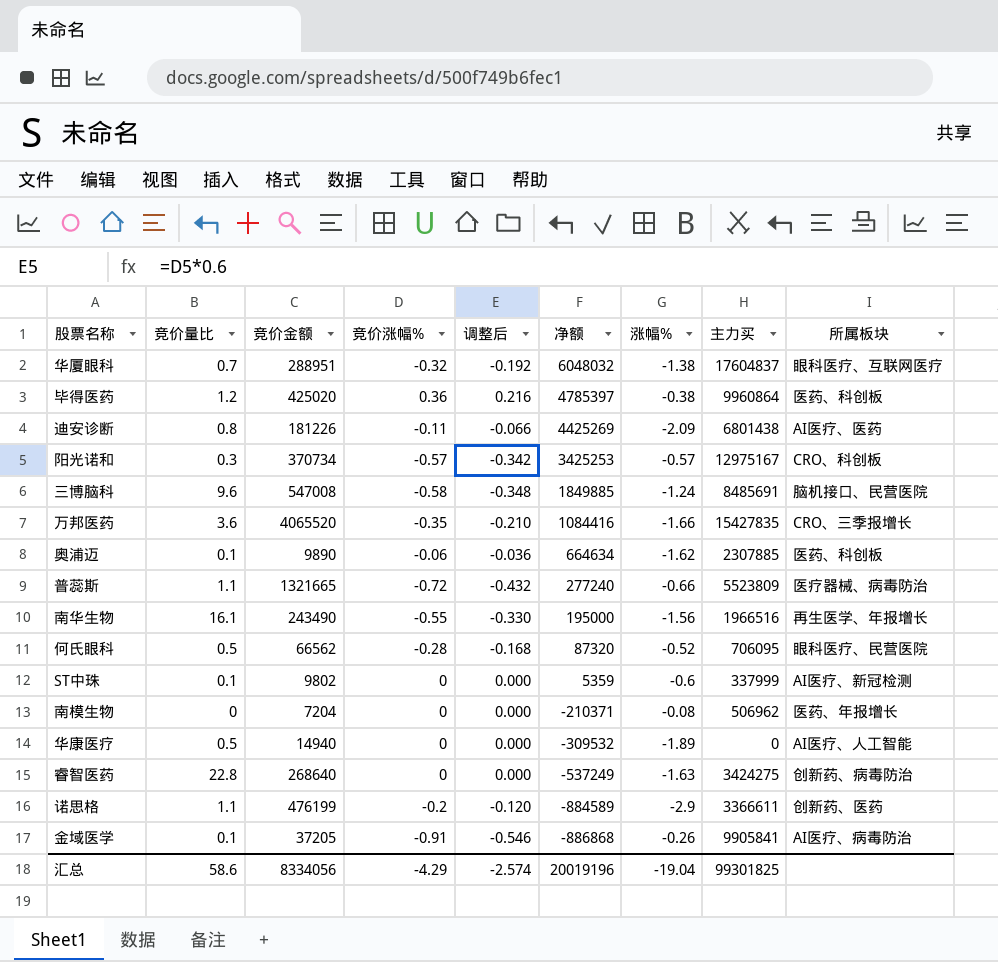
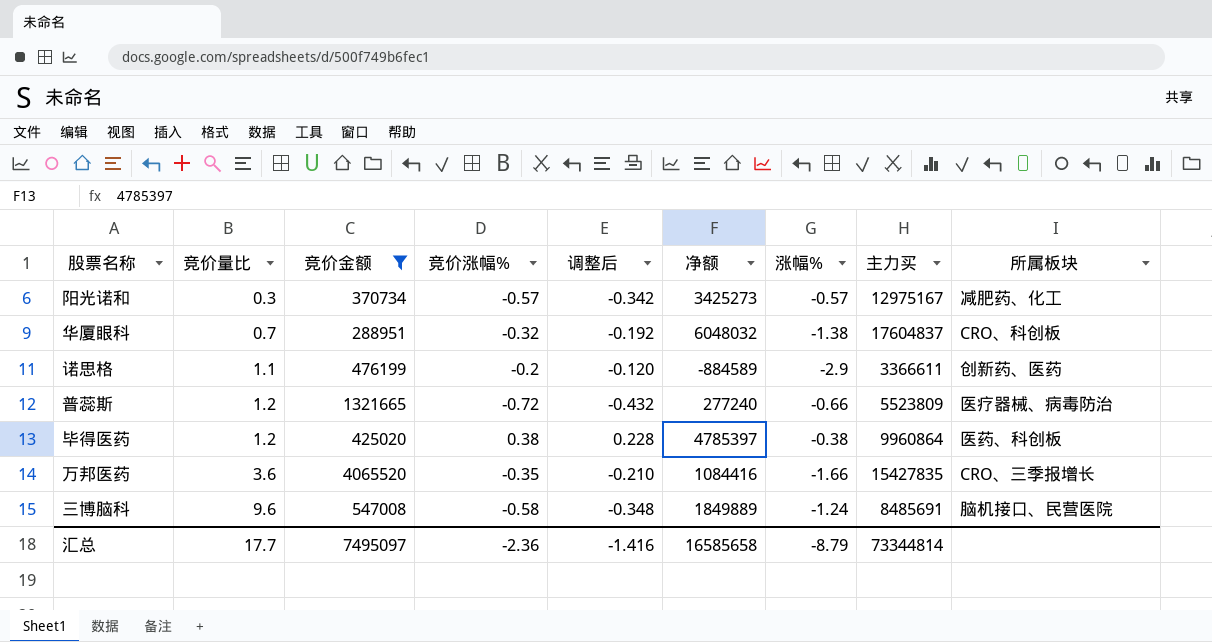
filter: none -> 竞价金额 >= 288951
row order: 净额 descending -> 竞价量比 ascending
阳光诺和 | 净额: 3425253 -> 3425273
阳光诺和 | 所属板块: CRO、科创板 -> 减肥药、化工
华厦眼科 | 所属板块: 眼科医疗、互联网医疗 -> CRO、科创板
普蕊斯 | 竞价量比: 1.1 -> 1.2
毕得医药 | 竞价涨幅%: 0.36 -> 0.38
毕得医药 | 调整后: 0.216 -> 0.228
三博脑科 | 净额: 1849885 -> 1849889
汇总 | 竞价量比: 58.6 -> 17.7
汇总 | 竞价金额: 8334056 -> 7495097
汇总 | 竞价涨幅%: -4.29 -> -2.36
汇总 | 调整后: -2.574 -> -1.416
汇总 | 净额: 20019196 -> 16585658
汇总 | 涨幅%: -19.04 -> -8.79
汇总 | 主力买: 99301825 -> 73344814

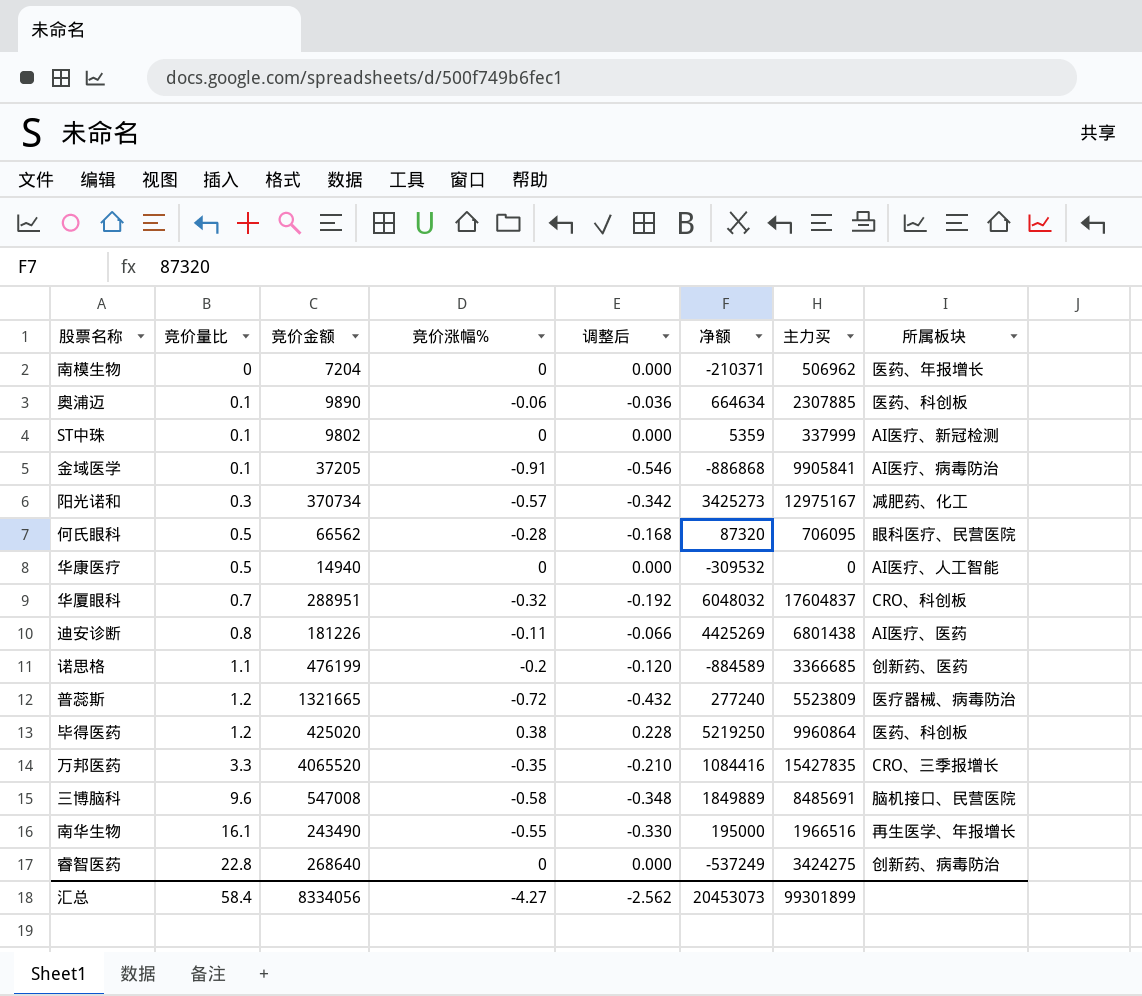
filter: 竞价金额 >= 288951 -> none
column 涨幅% | position: 7 -> none
诺思格 | 主力买: 3366611 -> 3366685
毕得医药 | 净额: 4785397 -> 5219250
万邦医药 | 竞价量比: 3.6 -> 3.3
汇总 | 竞价量比: 17.7 -> 58.4
汇总 | 竞价金额: 7495097 -> 8334056
汇总 | 竞价涨幅%: -2.36 -> -4.27
汇总 | 调整后: -1.416 -> -2.562
汇总 | 净额: 16585658 -> 20453073
汇总 | 主力买: 73344814 -> 99301899

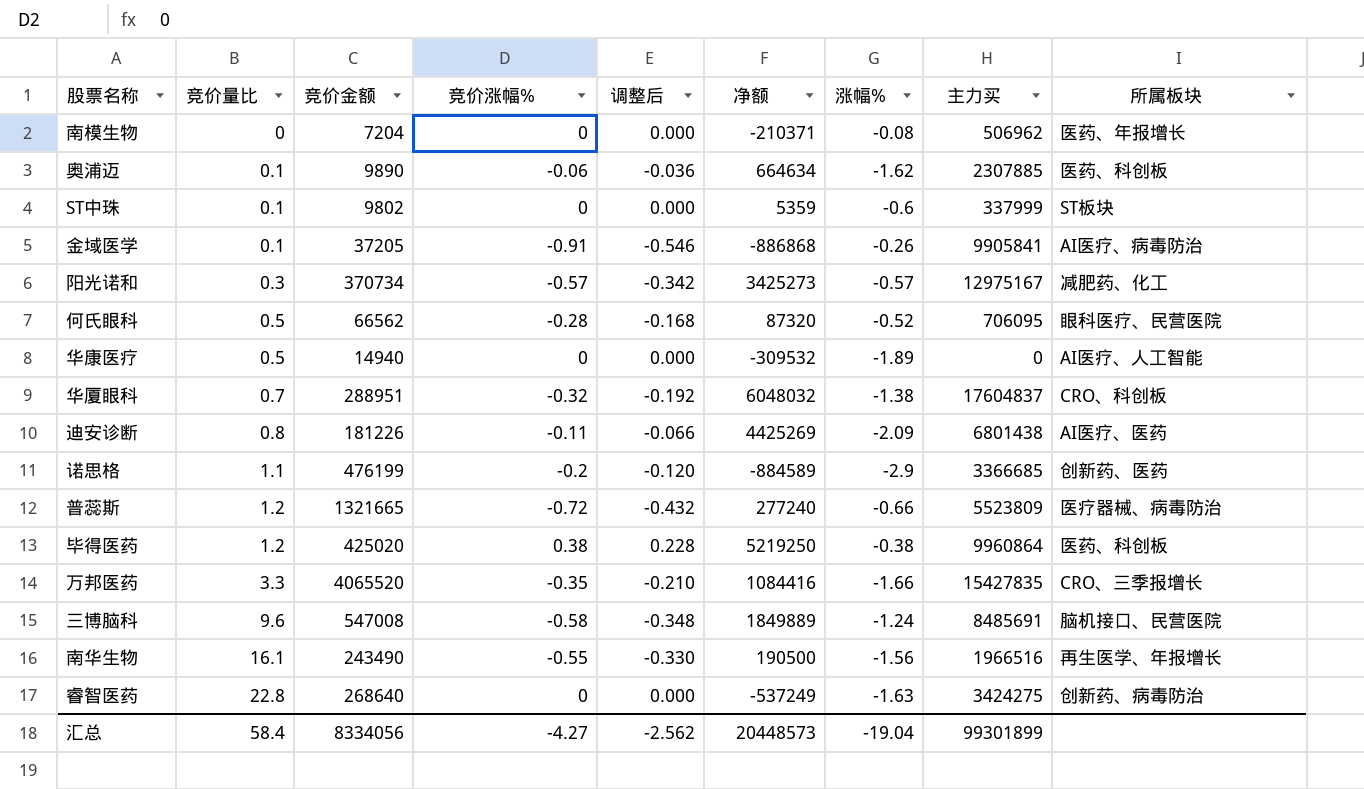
column 涨幅% | position: none -> 7
ST中珠 | 所属板块: AI医疗、新冠检测 -> ST板块
南华生物 | 净额: 195000 -> 190500
汇总 | 净额: 20453073 -> 20448573

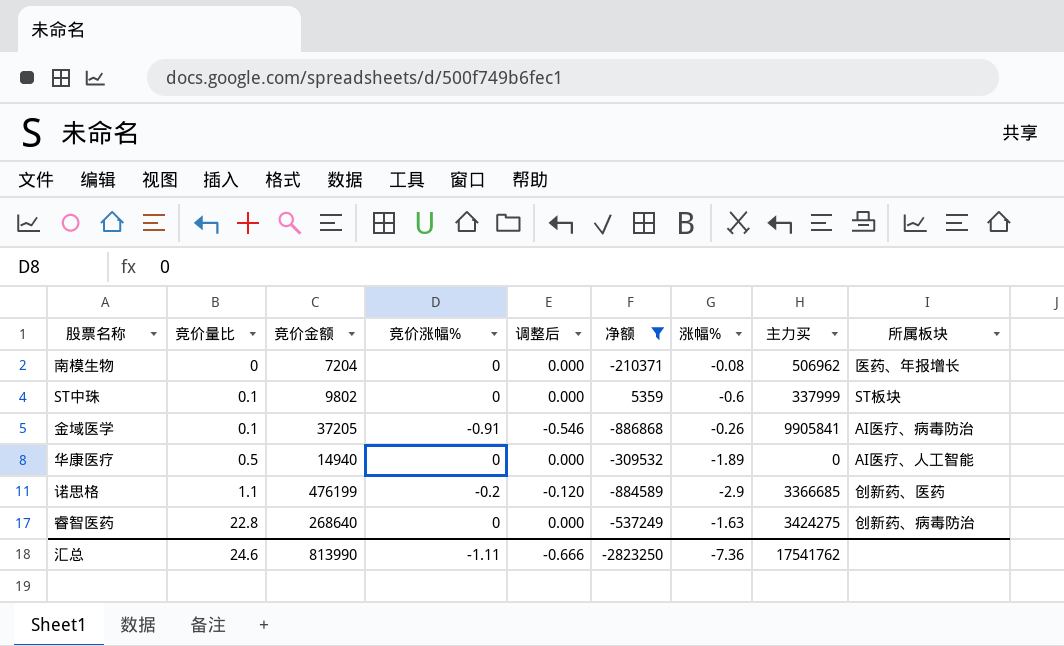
filter: none -> 净额 <= 5359
汇总 | 竞价量比: 58.4 -> 24.6
汇总 | 竞价金额: 8334056 -> 813990
汇总 | 竞价涨幅%: -4.27 -> -1.11
汇总 | 调整后: -2.562 -> -0.666
汇总 | 净额: 20448573 -> -2823250
汇总 | 涨幅%: -19.04 -> -7.36
汇总 | 主力买: 99301899 -> 17541762

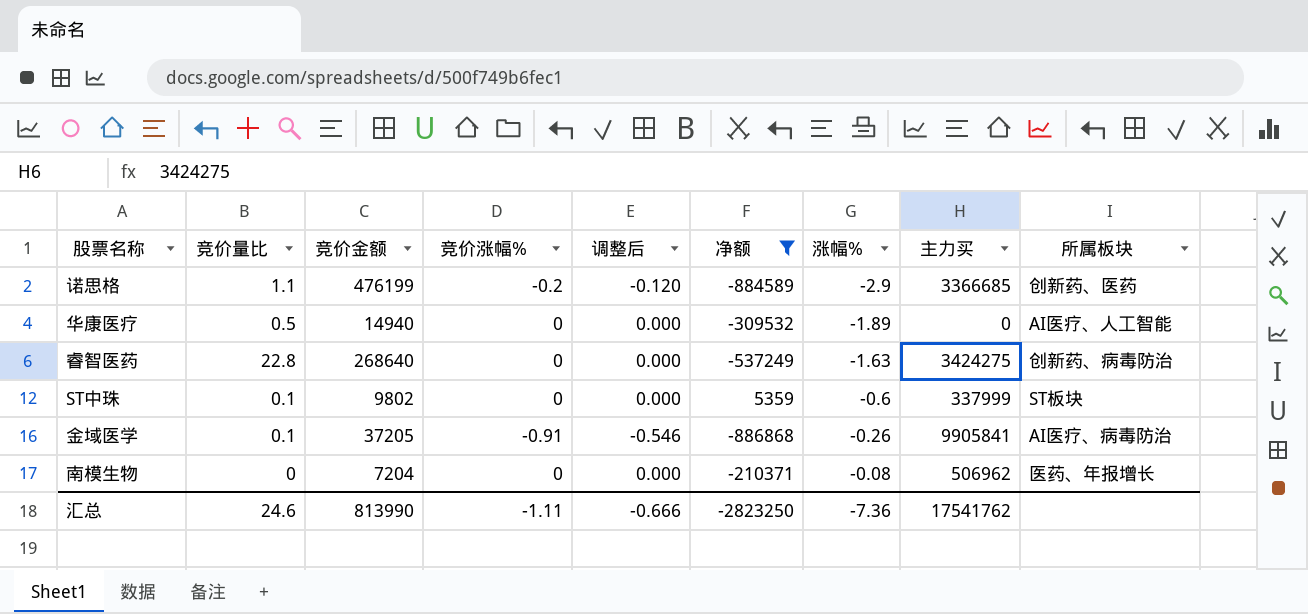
row order: 竞价量比 ascending -> 涨幅% ascending

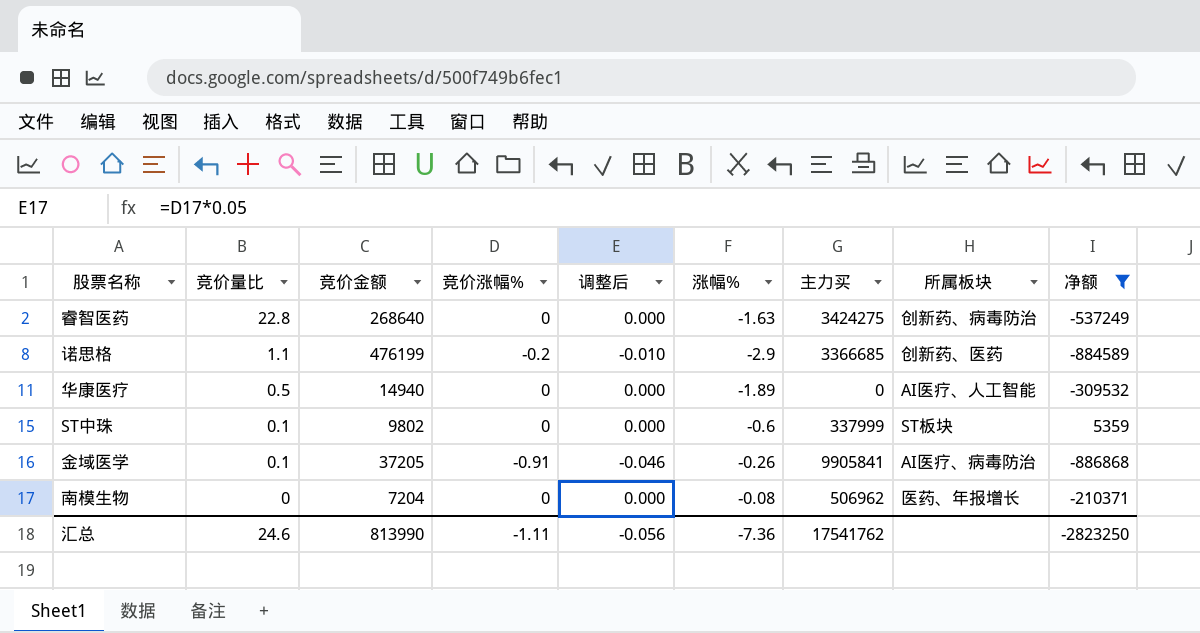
row order: 涨幅% ascending -> 竞价量比 descending
column 调整后 | formula: [竞价涨幅%] * 0.6 -> [竞价涨幅%] * 0.05
column 净额 | position: 6 -> 9
汇总 | 调整后: -0.666 -> -0.056

